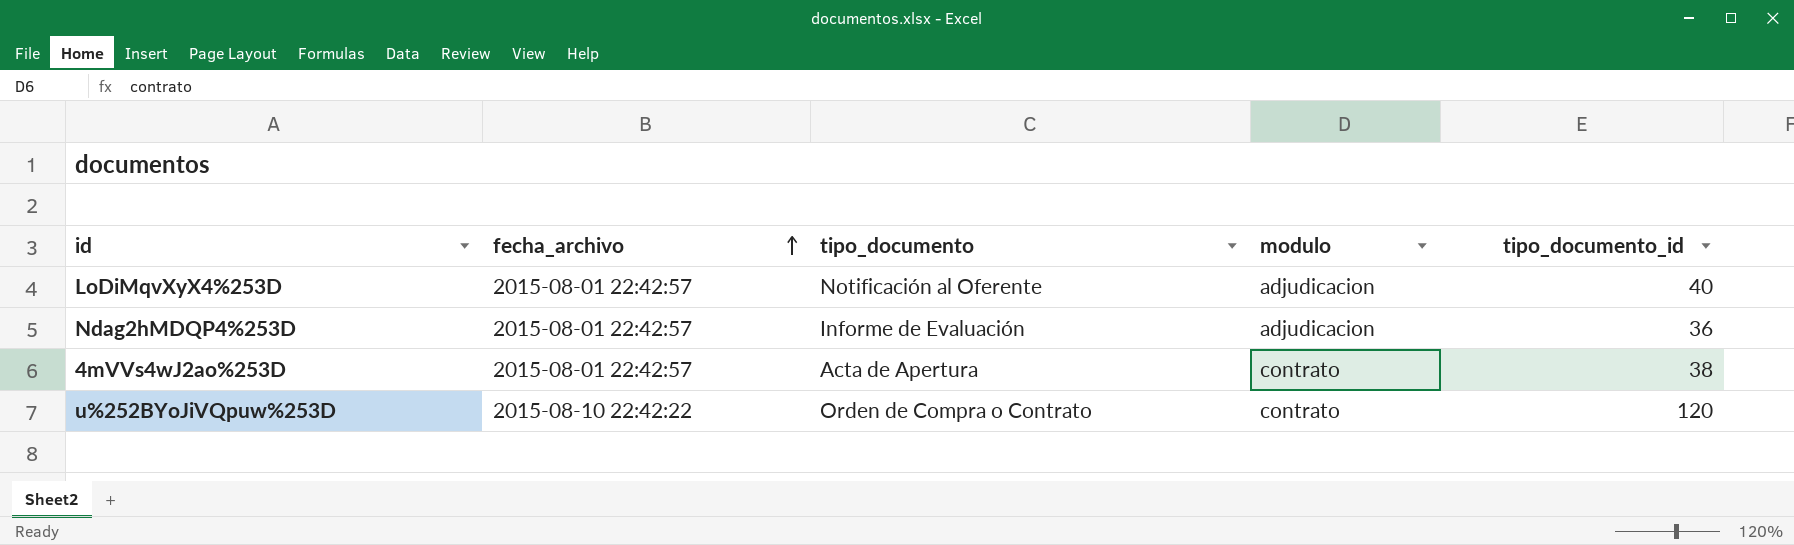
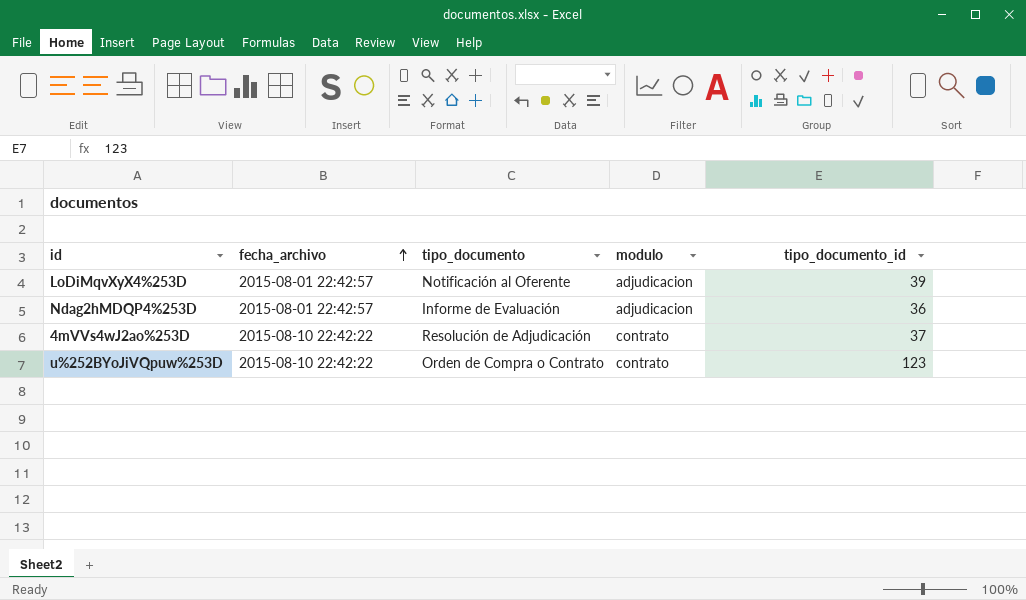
LoDiMqvXyX4%253D | tipo_documento_id: 40 -> 39
4mVVs4wJ2ao%253D | fecha_archivo: 2015-08-01 22:42:57 -> 2015-08-10 22:42:22
4mVVs4wJ2ao%253D | tipo_documento: Acta de Apertura -> Resolución de Adjudicación
4mVVs4wJ2ao%253D | tipo_documento_id: 38 -> 37
u%252BYoJiVQpuw%253D | tipo_documento_id: 120 -> 123

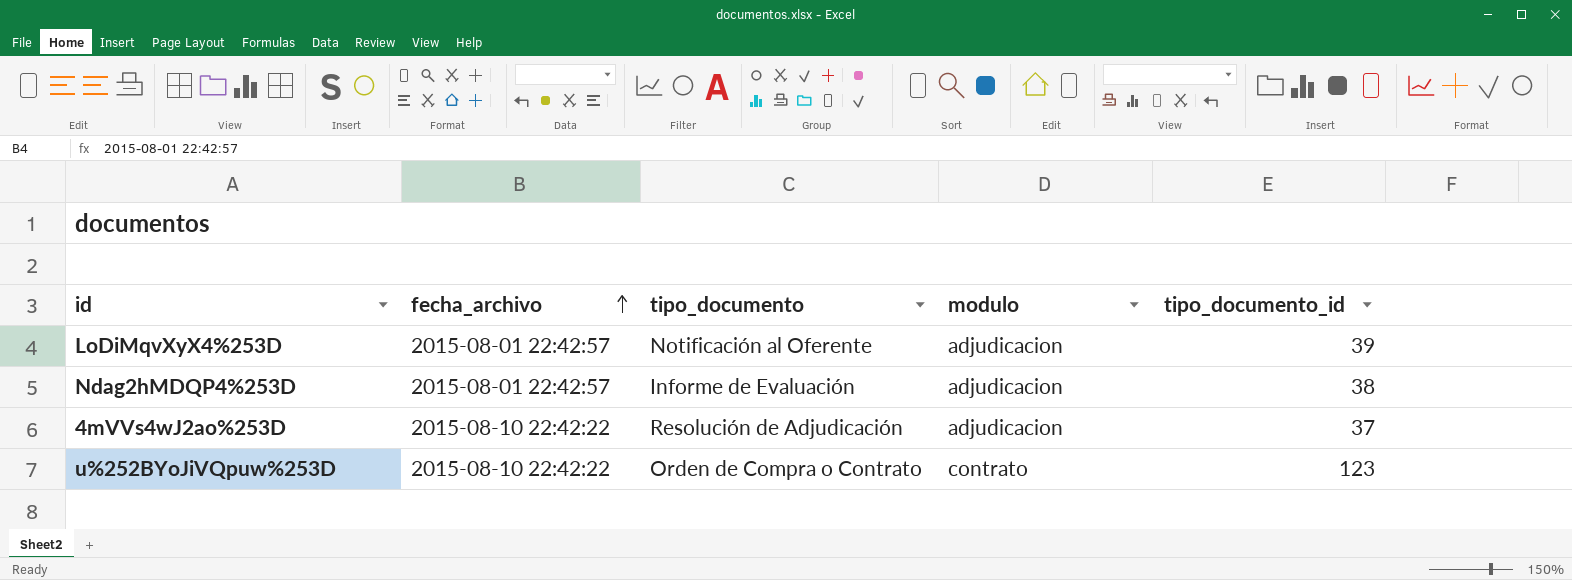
Ndag2hMDQP4%253D | tipo_documento_id: 36 -> 38
4mVVs4wJ2ao%253D | modulo: contrato -> adjudicacion

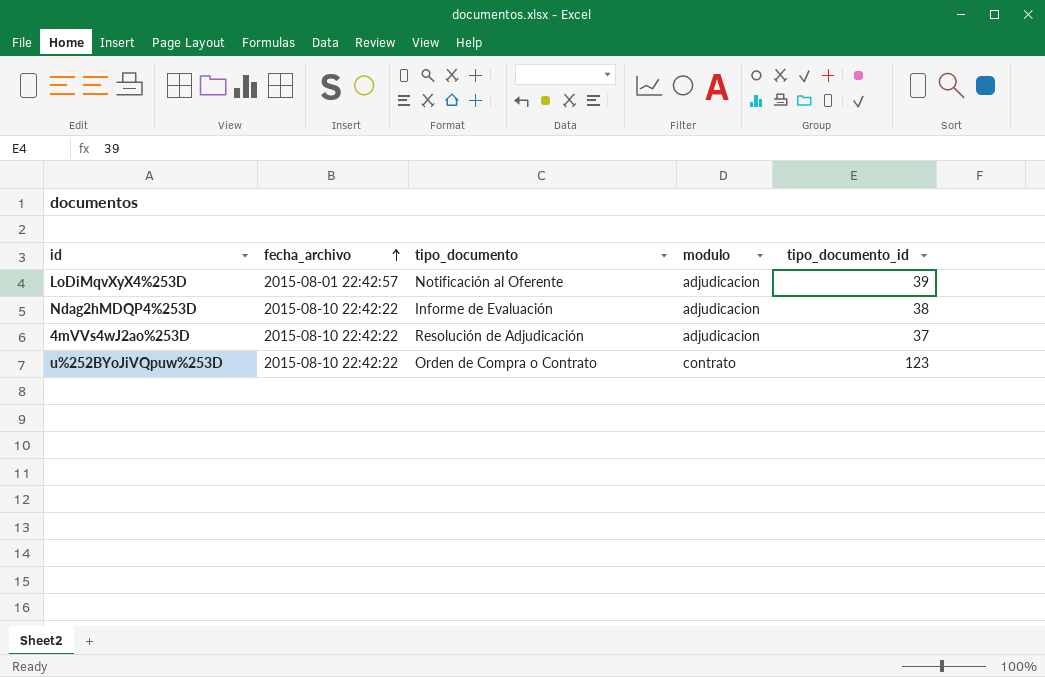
Ndag2hMDQP4%253D | fecha_archivo: 2015-08-01 22:42:57 -> 2015-08-10 22:42:22

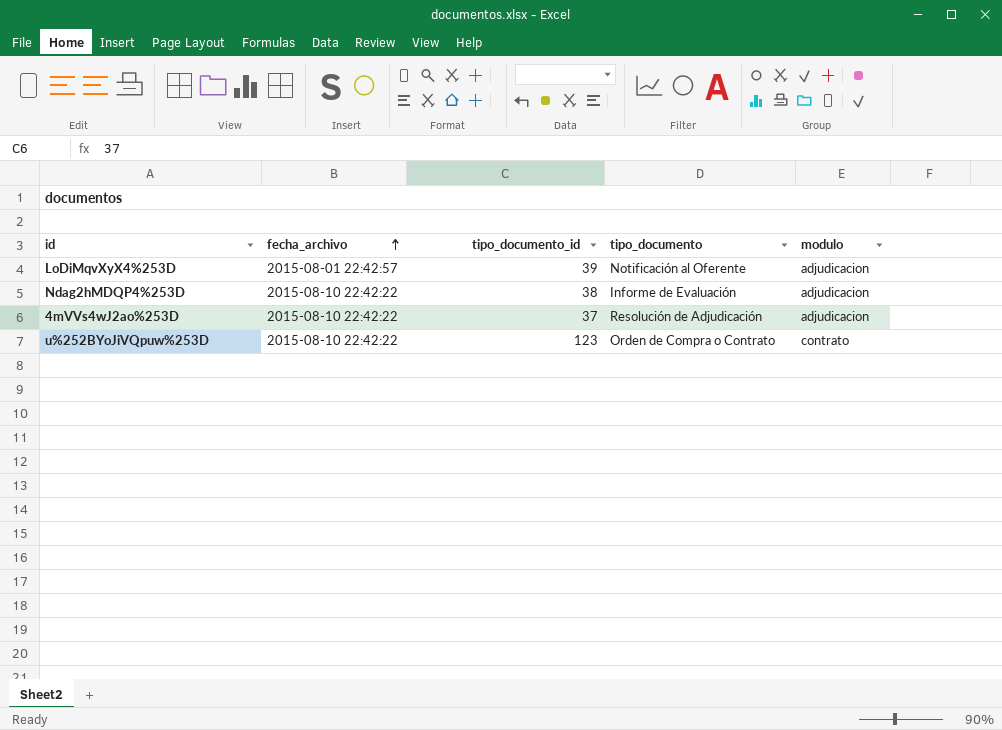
column tipo_documento_id | position: 5 -> 3

